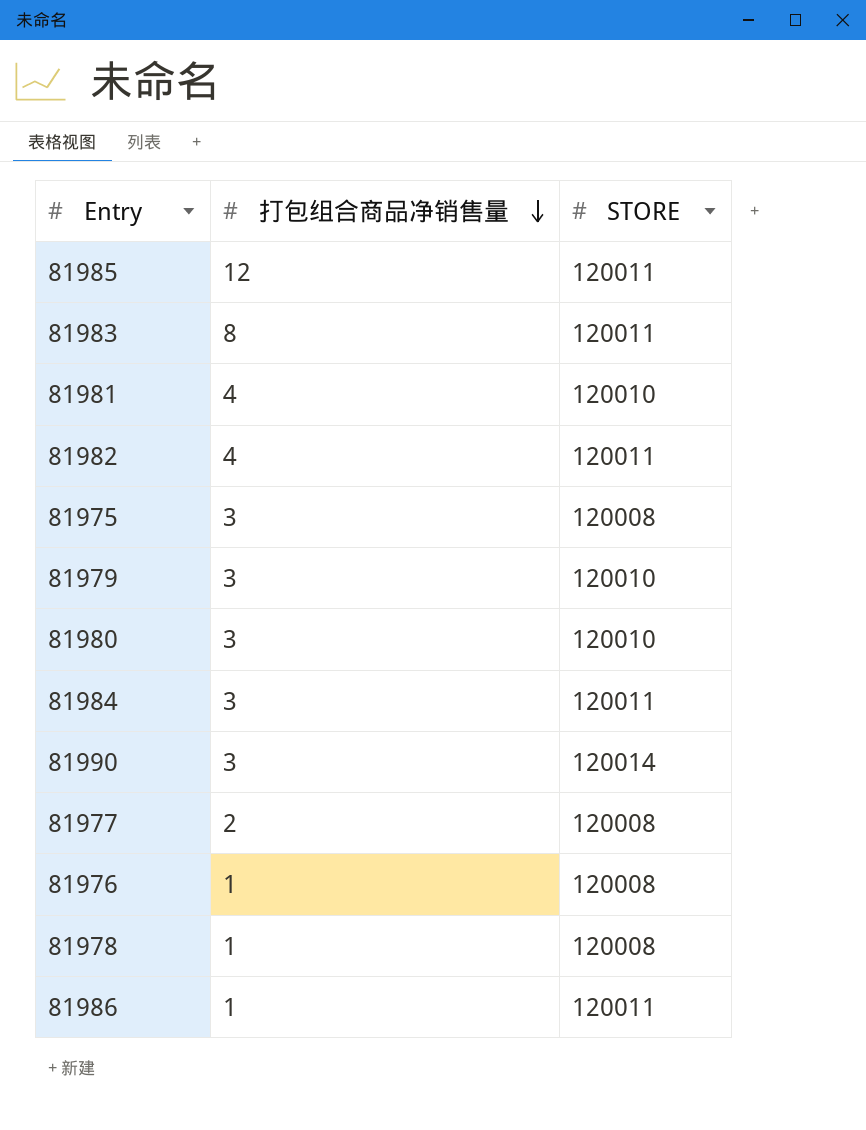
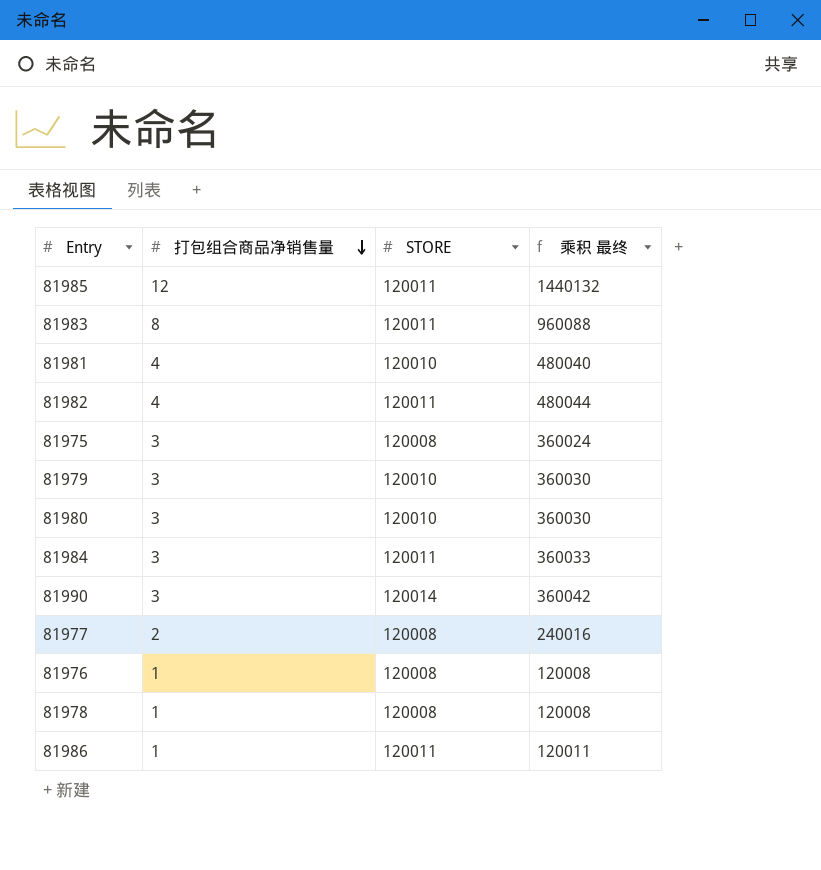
column 乘积 最终 | formula: none -> [打包组合商品净销售量] * [STORE]

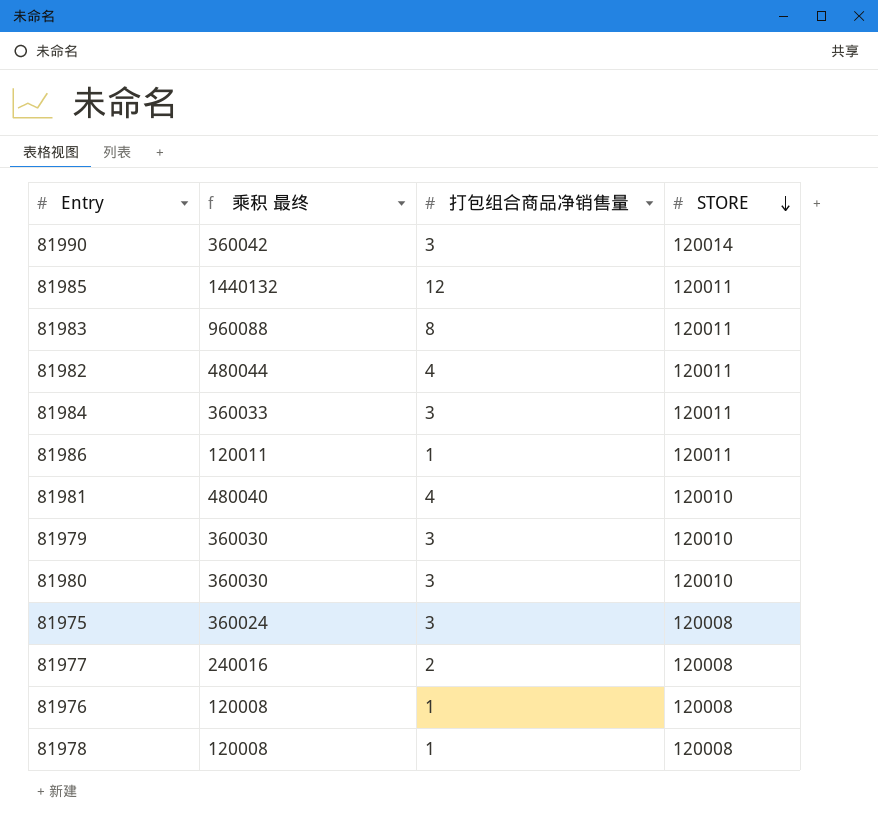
row order: 打包组合商品净销售量 descending -> STORE descending
column 乘积 最终 | position: 4 -> 2

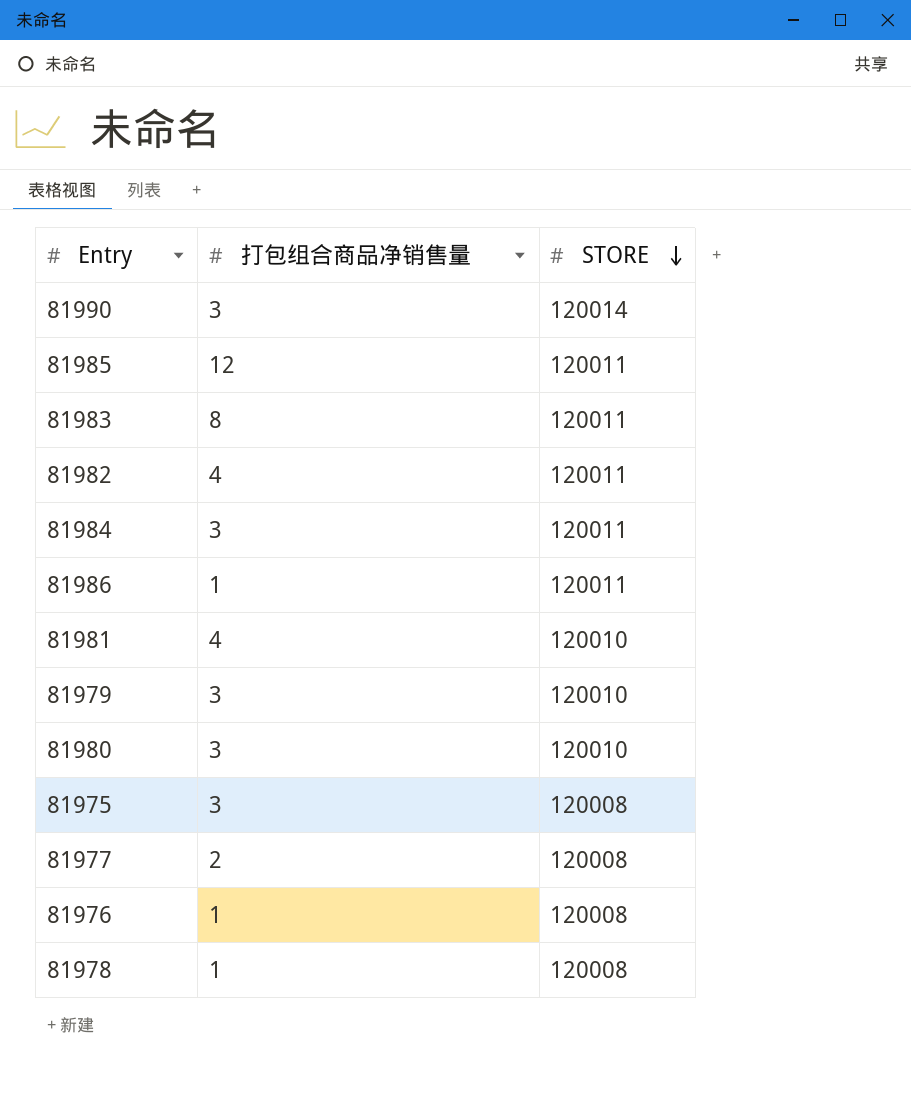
column 乘积 最终 | formula: [打包组合商品净销售量] * [STORE] -> none

